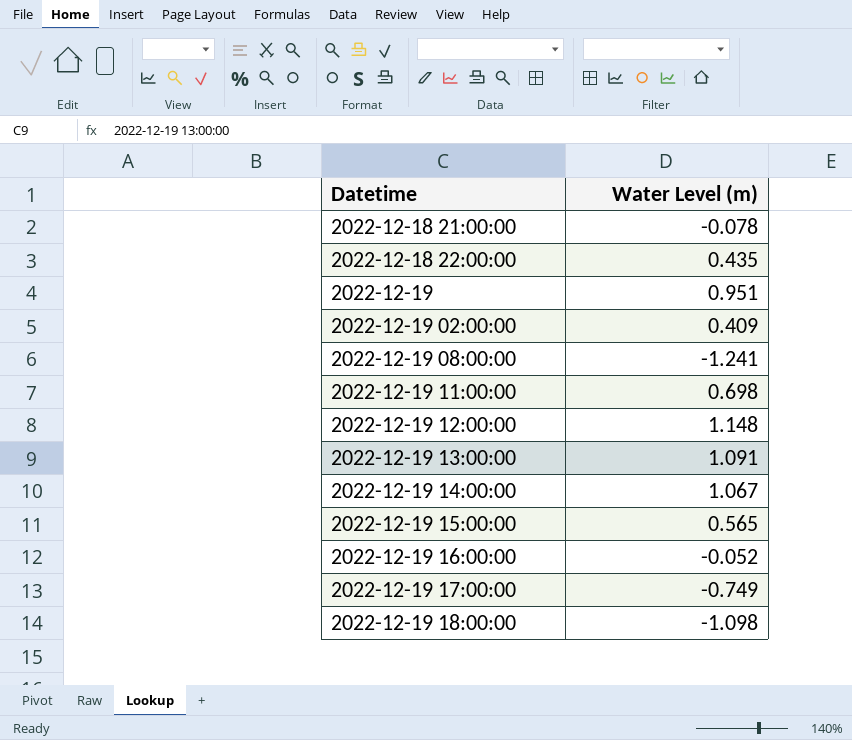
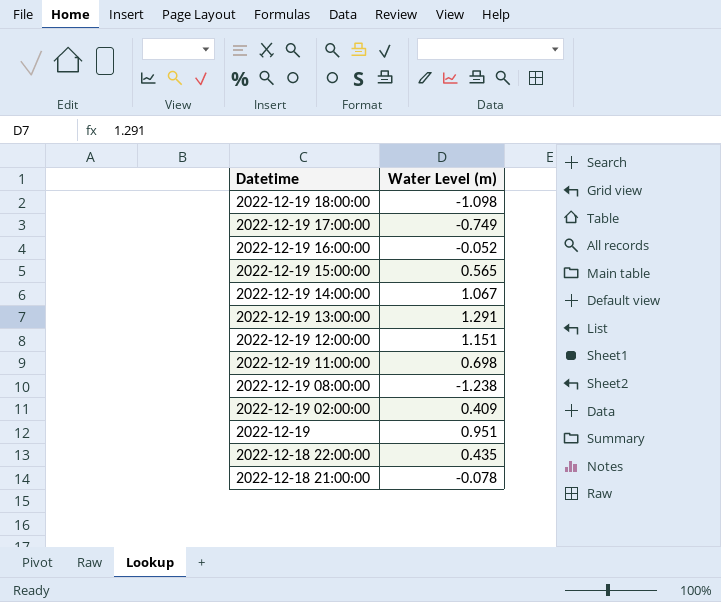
row order: Datetime ascending -> Datetime descending
2022-12-19 13:00:00 | Water Level (m): 1.091 -> 1.291
2022-12-19 12:00:00 | Water Level (m): 1.148 -> 1.151
2022-12-19 08:00:00 | Water Level (m): -1.241 -> -1.238

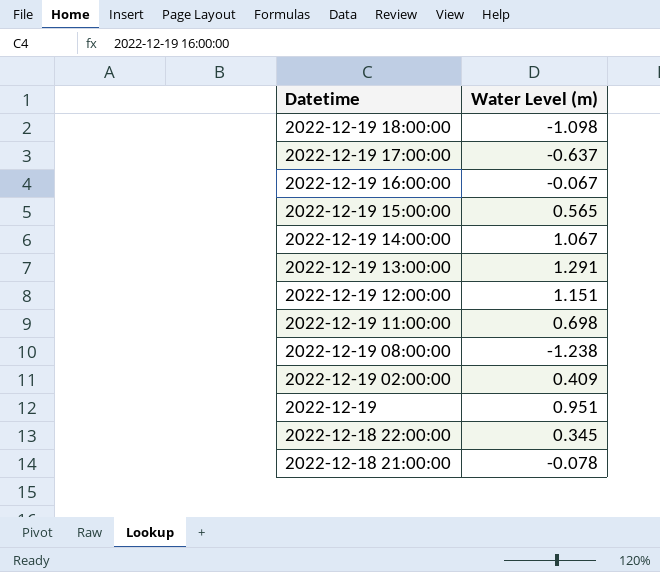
2022-12-19 17:00:00 | Water Level (m): -0.749 -> -0.637
2022-12-19 16:00:00 | Water Level (m): -0.052 -> -0.067
2022-12-18 22:00:00 | Water Level (m): 0.435 -> 0.345

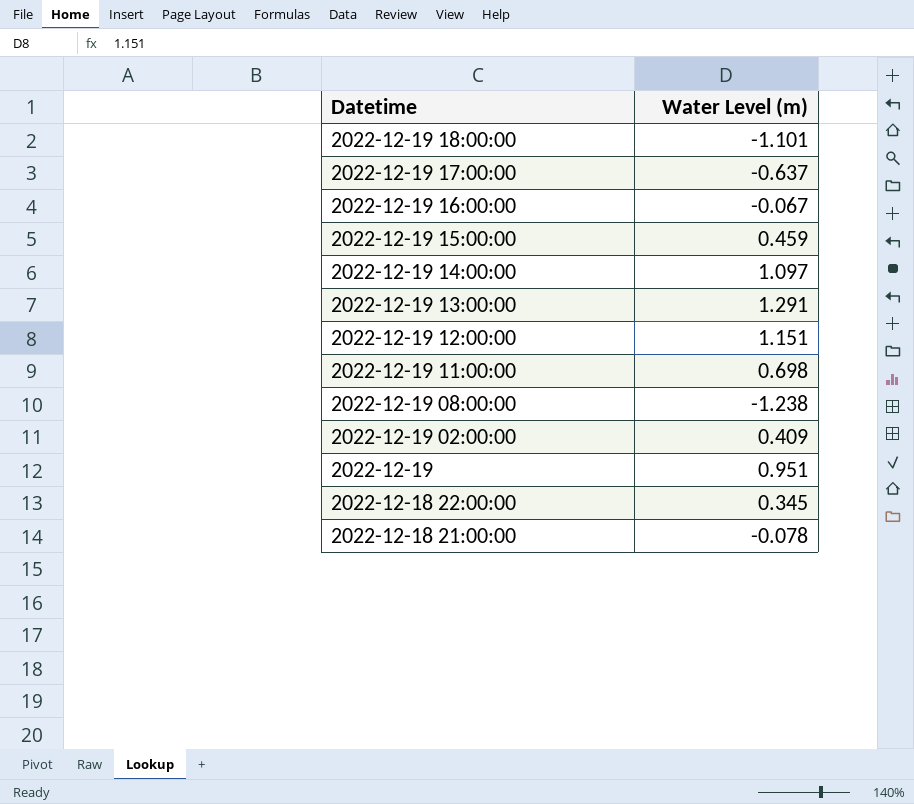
2022-12-19 18:00:00 | Water Level (m): -1.098 -> -1.101
2022-12-19 15:00:00 | Water Level (m): 0.565 -> 0.459
2022-12-19 14:00:00 | Water Level (m): 1.067 -> 1.097

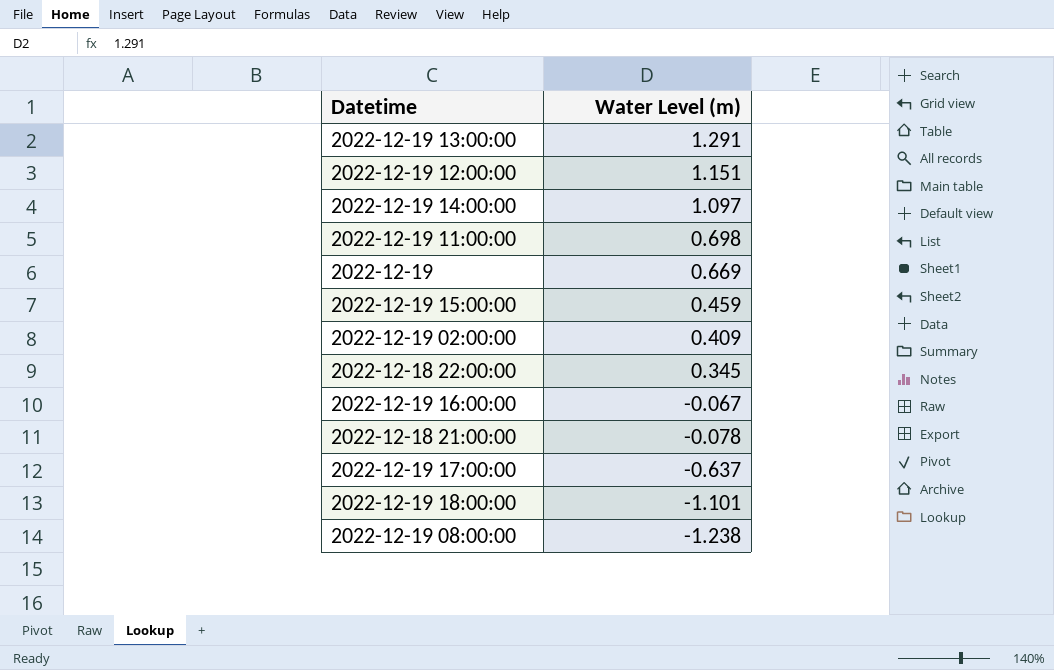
row order: Datetime descending -> Water Level (m) descending
2022-12-19 | Water Level (m): 0.951 -> 0.669

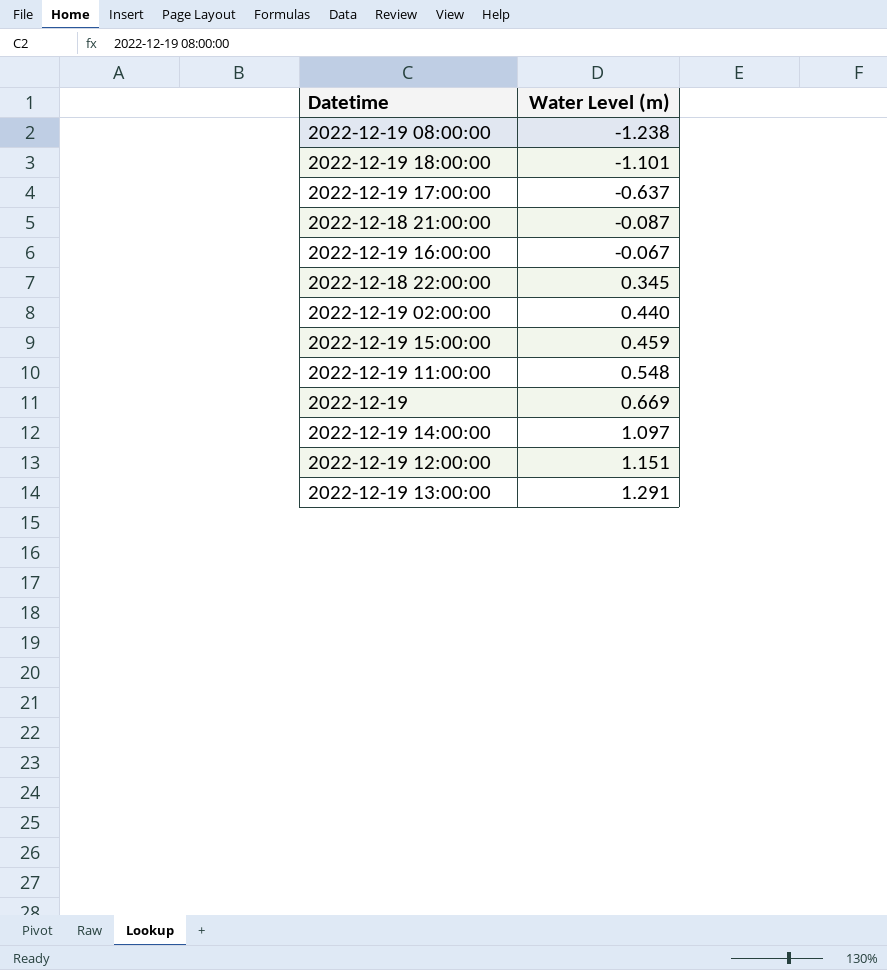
row order: Water Level (m) descending -> Water Level (m) ascending
2022-12-18 21:00:00 | Water Level (m): -0.078 -> -0.087
2022-12-19 02:00:00 | Water Level (m): 0.409 -> 0.440
2022-12-19 11:00:00 | Water Level (m): 0.698 -> 0.548

